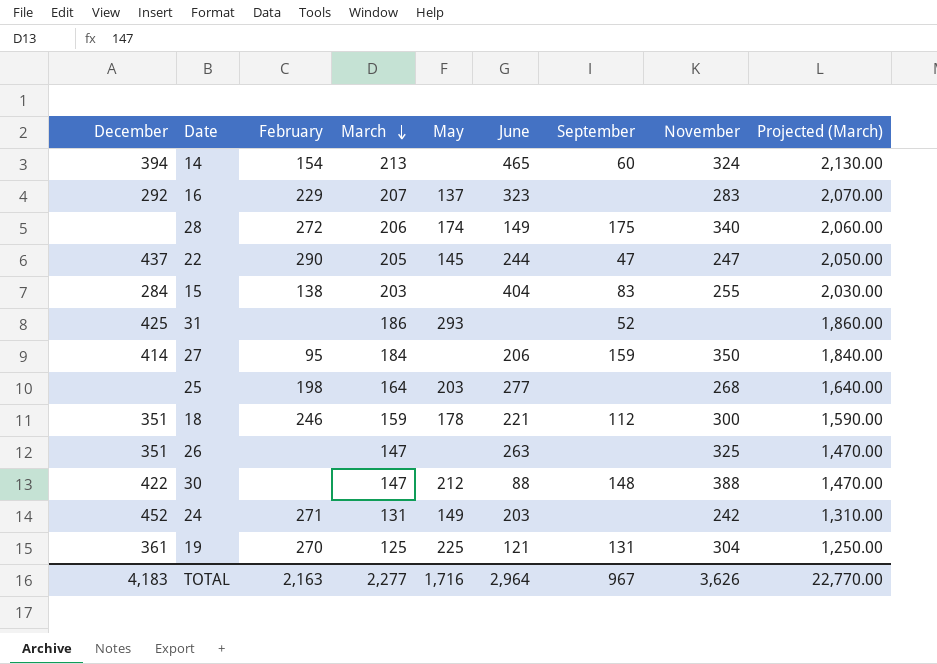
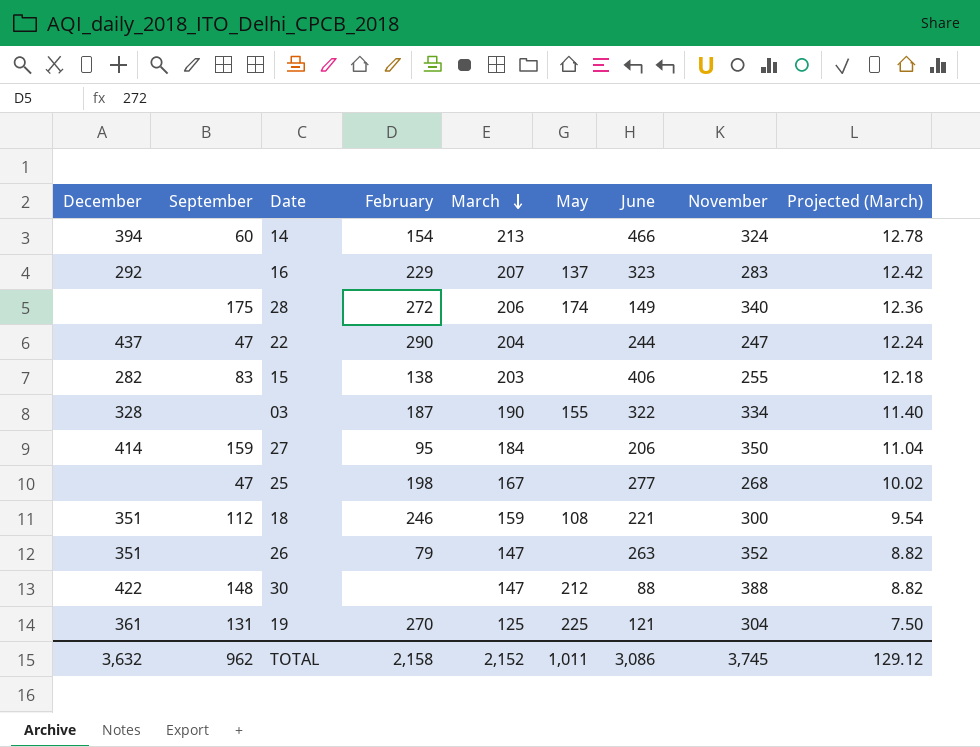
column September | position: 7 -> 2
column Projected (March) | formula: [March] * 10 -> [March] * 0.06
row 31: 425 | none | 186 | 293 | none | 52 | none | 1,860.00 -> none
row 24: 452 | 271 | 131 | 149 | 203 | none | 242 | 1,310.00 -> none
14 | June: 465 -> 466
22 | March: 205 -> 204
22 | May: 145 -> none
15 | December: 284 -> 282
15 | June: 404 -> 406
row 03: none -> 328 | none | 187 | 190 | 155 | 322 | 334 | 11.40
25 | September: none -> 47
25 | March: 164 -> 167
25 | May: 203 -> none
18 | May: 178 -> 108
26 | February: none -> 79
26 | November: 325 -> 352
TOTAL | December: 4,183 -> 3,632
TOTAL | September: 967 -> 962
TOTAL | February: 2,163 -> 2,158
TOTAL | March: 2,277 -> 2,152
TOTAL | May: 1,716 -> 1,011
TOTAL | June: 2,964 -> 3,086
TOTAL | November: 3,626 -> 3,745
TOTAL | Projected (March): 22,770.00 -> 129.12

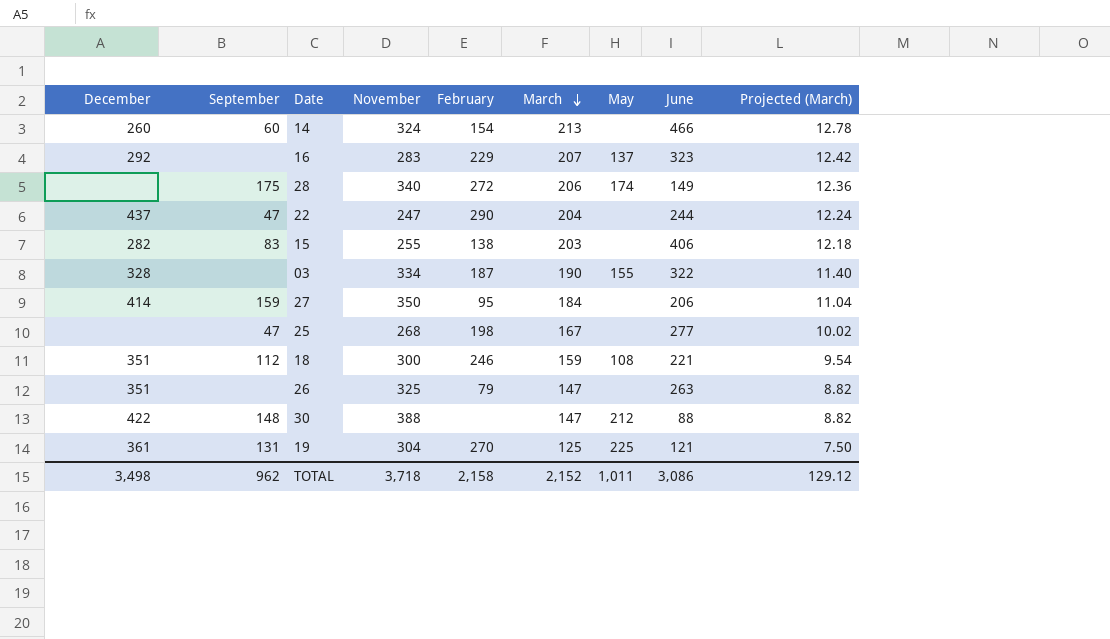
column November | position: 8 -> 4
14 | December: 394 -> 260
26 | November: 352 -> 325
TOTAL | December: 3,632 -> 3,498
TOTAL | November: 3,745 -> 3,718

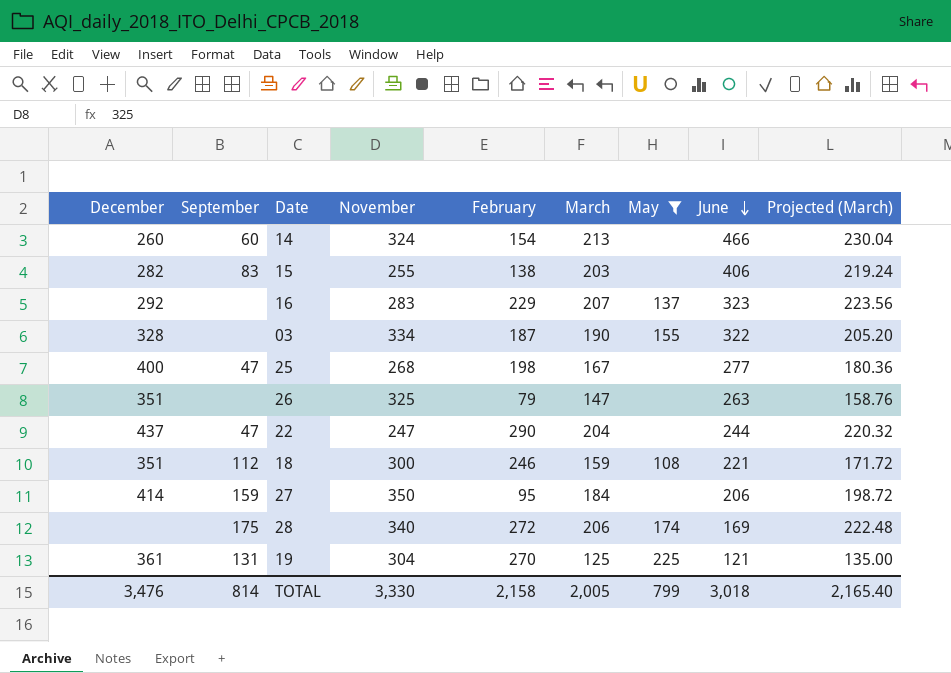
filter: none -> May != 212
row order: March descending -> June descending
column Projected (March) | formula: [March] * 0.06 -> [March] * 1.08
25 | December: none -> 400
28 | June: 149 -> 169
TOTAL | December: 3,498 -> 3,476
TOTAL | September: 962 -> 814
TOTAL | November: 3,718 -> 3,330
TOTAL | March: 2,152 -> 2,005
TOTAL | May: 1,011 -> 799
TOTAL | June: 3,086 -> 3,018
TOTAL | Projected (March): 129.12 -> 2,165.40

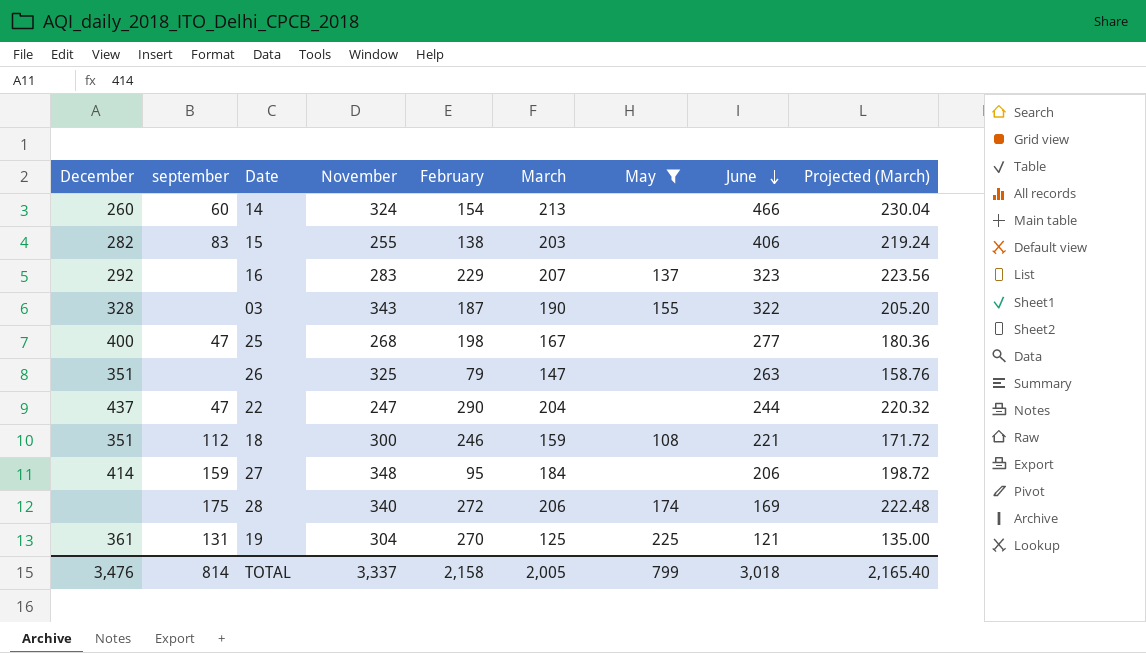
column name: September -> september
03 | November: 334 -> 343
27 | November: 350 -> 348
TOTAL | November: 3,330 -> 3,337

